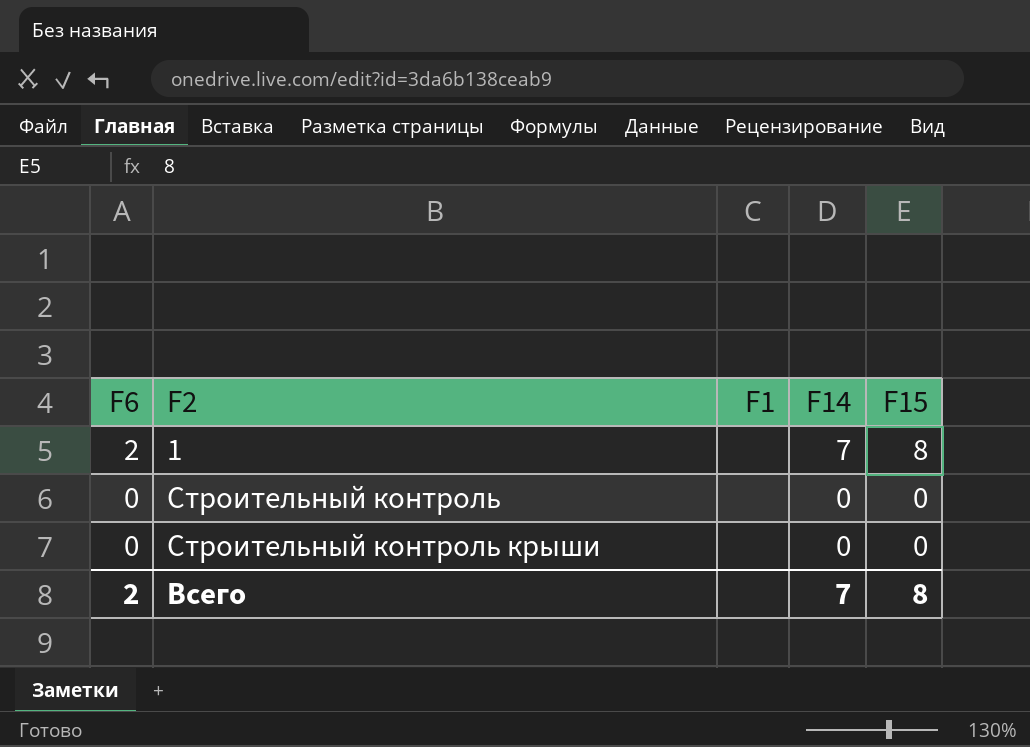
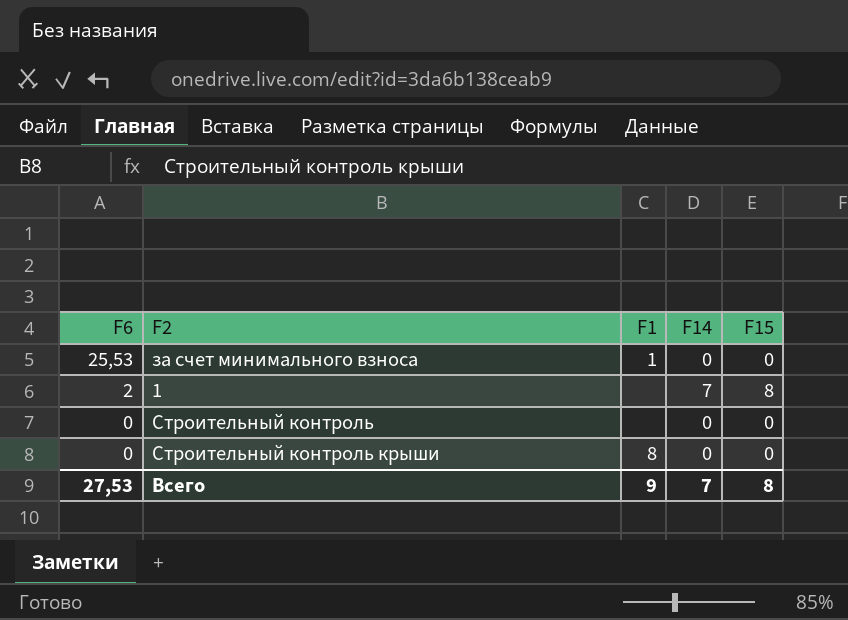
row за счет минимального взноса: none -> 25,53 | 1 | 0 | 0
Строительный контроль крыши | F1: none -> 8
Всего | F6: 2 -> 27,53
Всего | F1: none -> 9

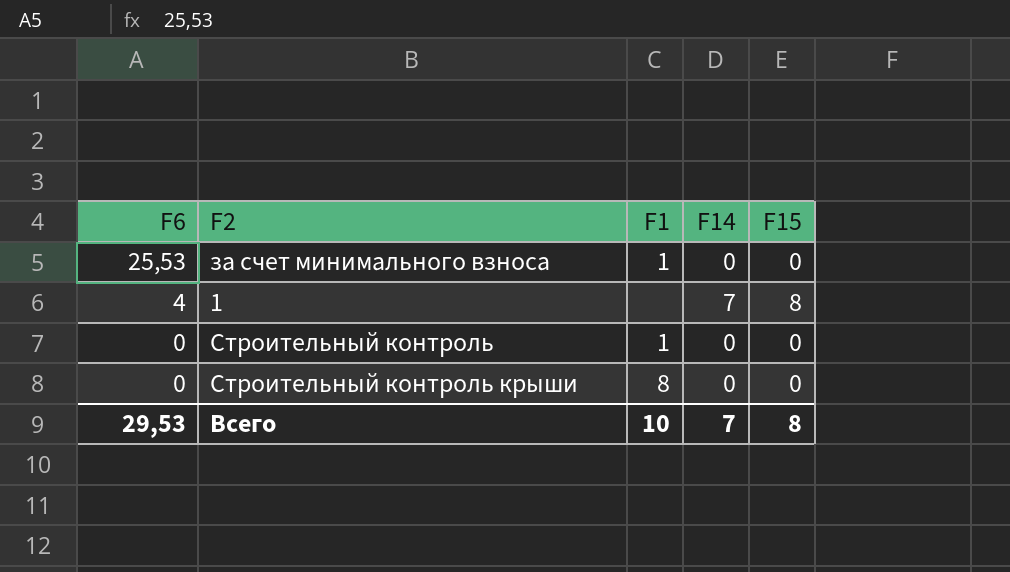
1 | F6: 2 -> 4
Строительный контроль | F1: none -> 1
Всего | F6: 27,53 -> 29,53
Всего | F1: 9 -> 10

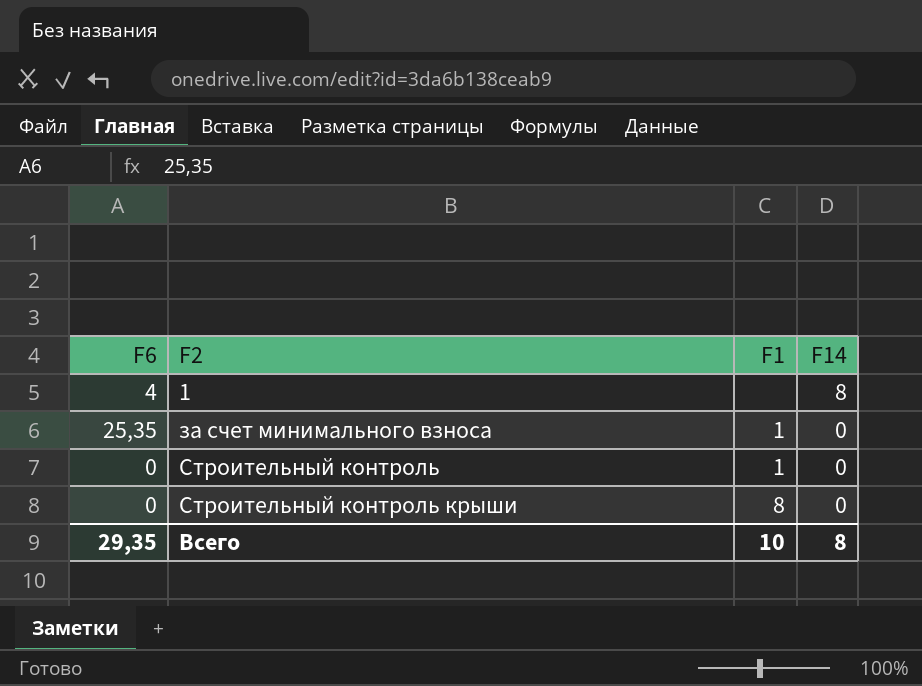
row order: F6 descending -> F2 ascending
column F15 | position: 5 -> none
1 | F14: 7 -> 8
за счет минимального взноса | F6: 25,53 -> 25,35
Всего | F6: 29,53 -> 29,35
Всего | F14: 7 -> 8

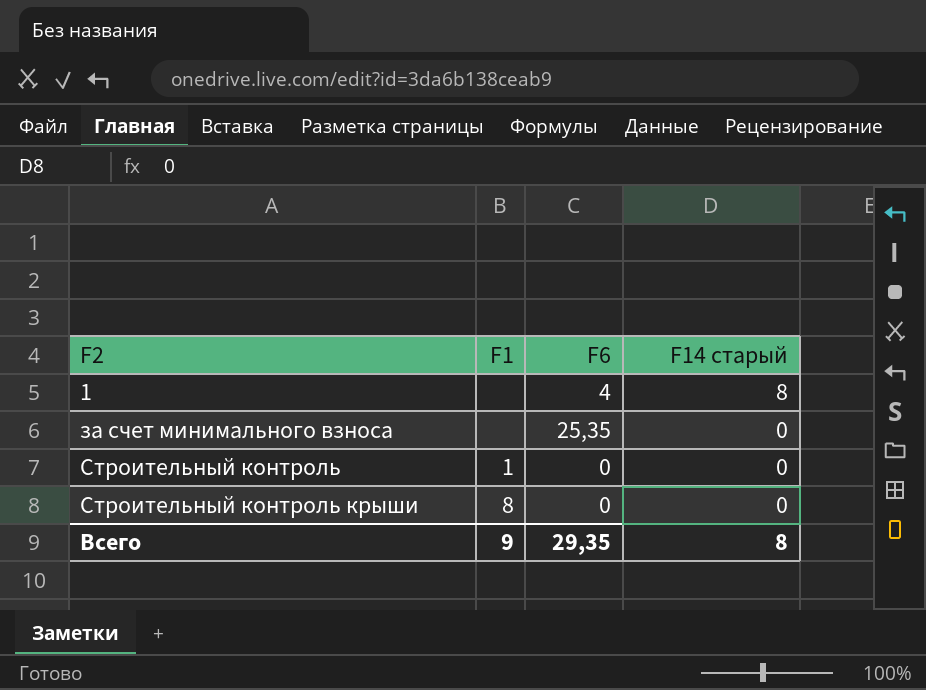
column F6 | position: 1 -> 3
column name: F14 -> F14 старый
за счет минимального взноса | F1: 1 -> none
Всего | F1: 10 -> 9

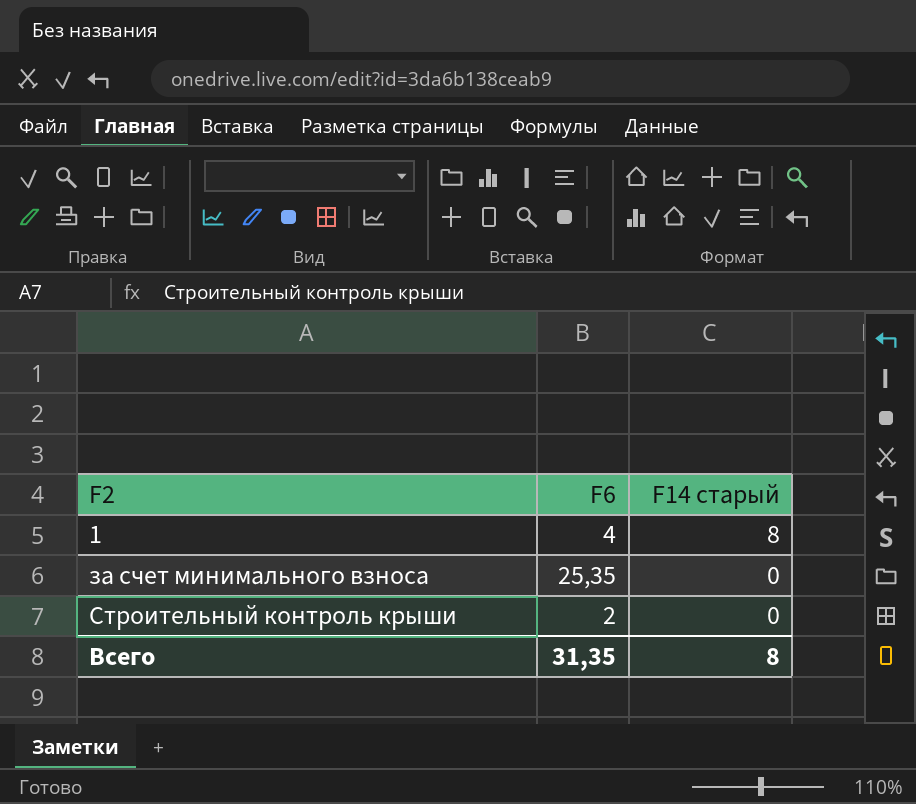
column F1 | position: 2 -> none
row Строительный контроль: 1 | 0 | 0 -> none
Строительный контроль крыши | F6: 0 -> 2
Всего | F6: 29,35 -> 31,35

